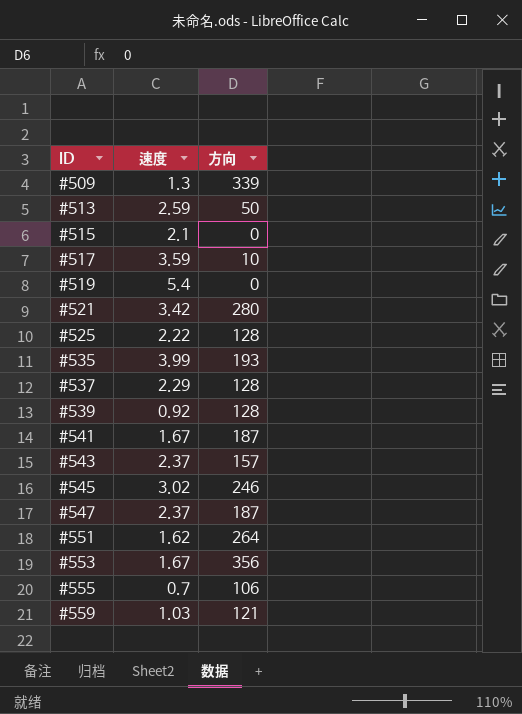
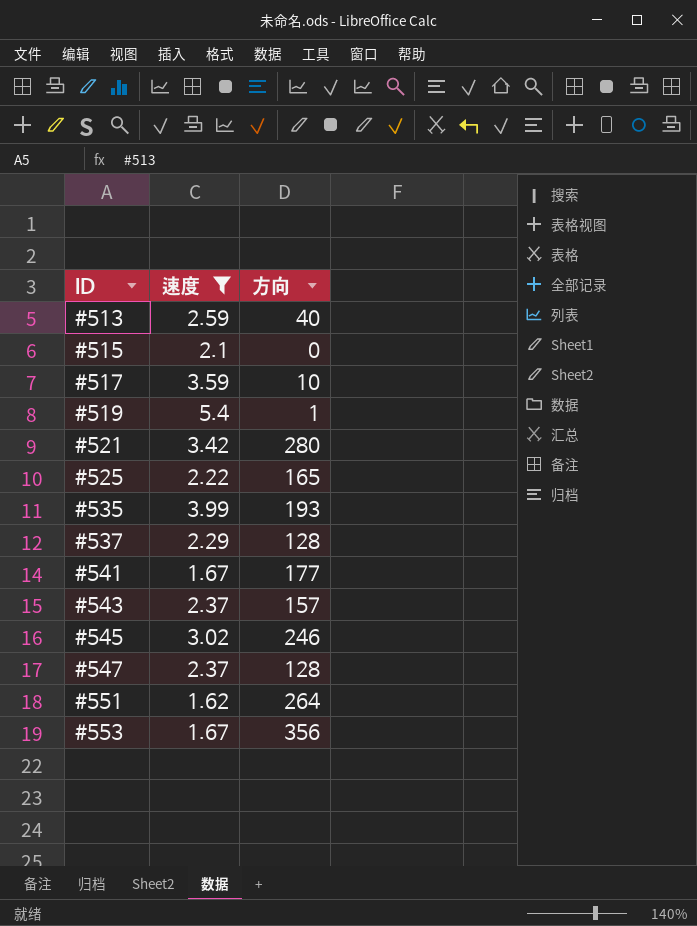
filter: none -> 速度 >= 1.62
#513 | 方向: 50 -> 40
#519 | 方向: 0 -> 1
#525 | 方向: 128 -> 165
#541 | 方向: 187 -> 177
#547 | 方向: 187 -> 128

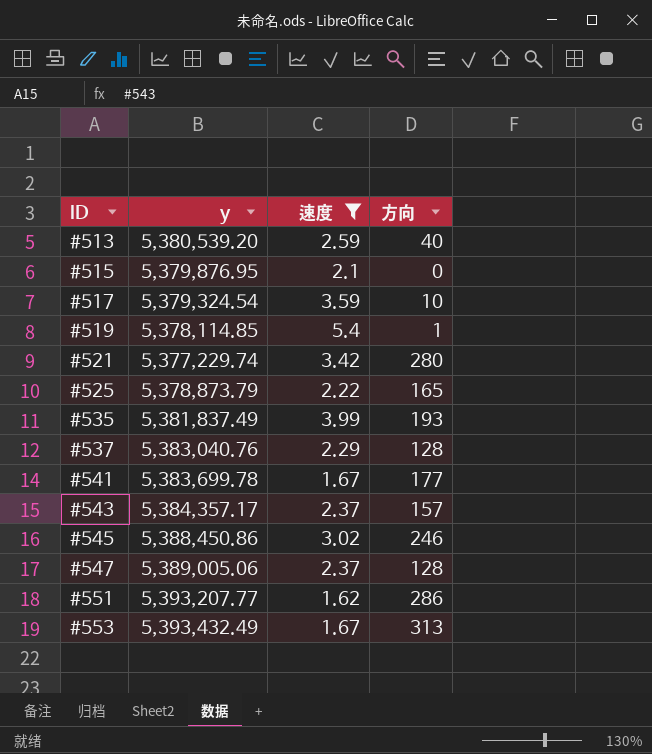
column y | position: none -> 2
#551 | 方向: 264 -> 286
#553 | 方向: 356 -> 313

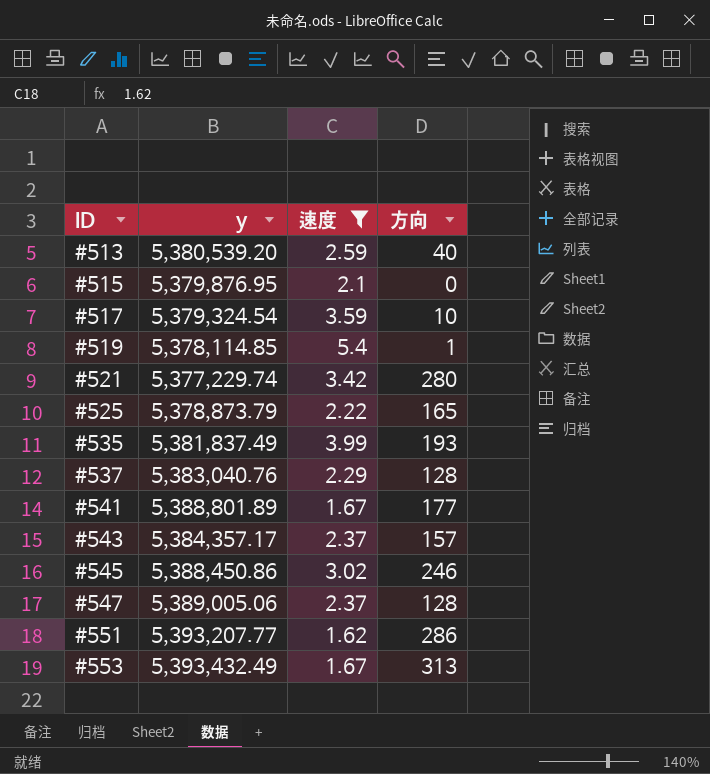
#541 | y: 5,383,699.78 -> 5,388,801.89

